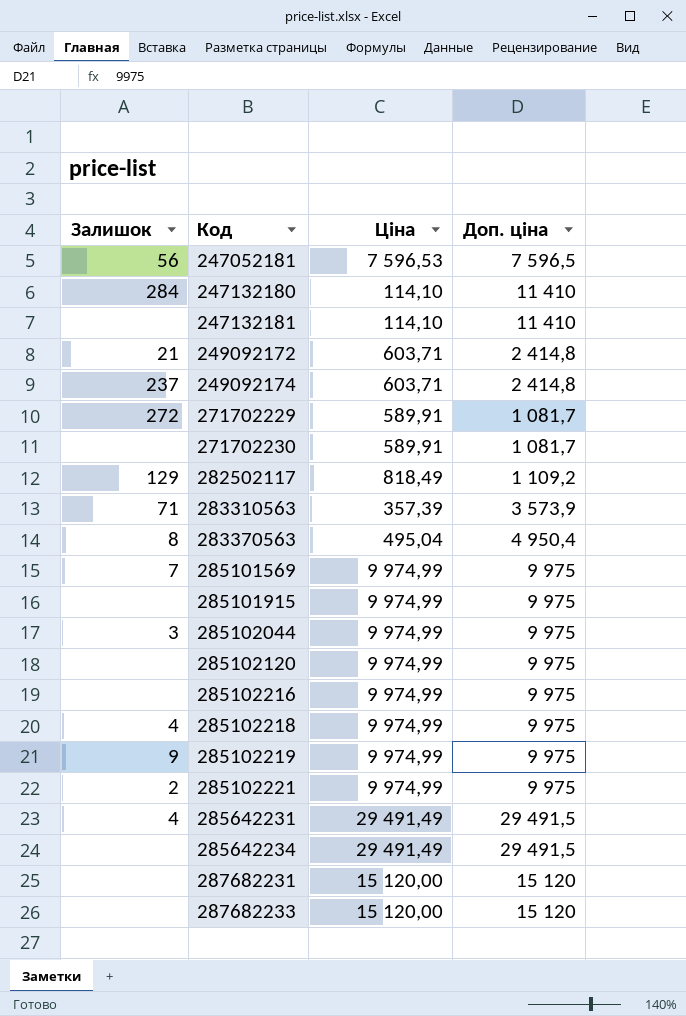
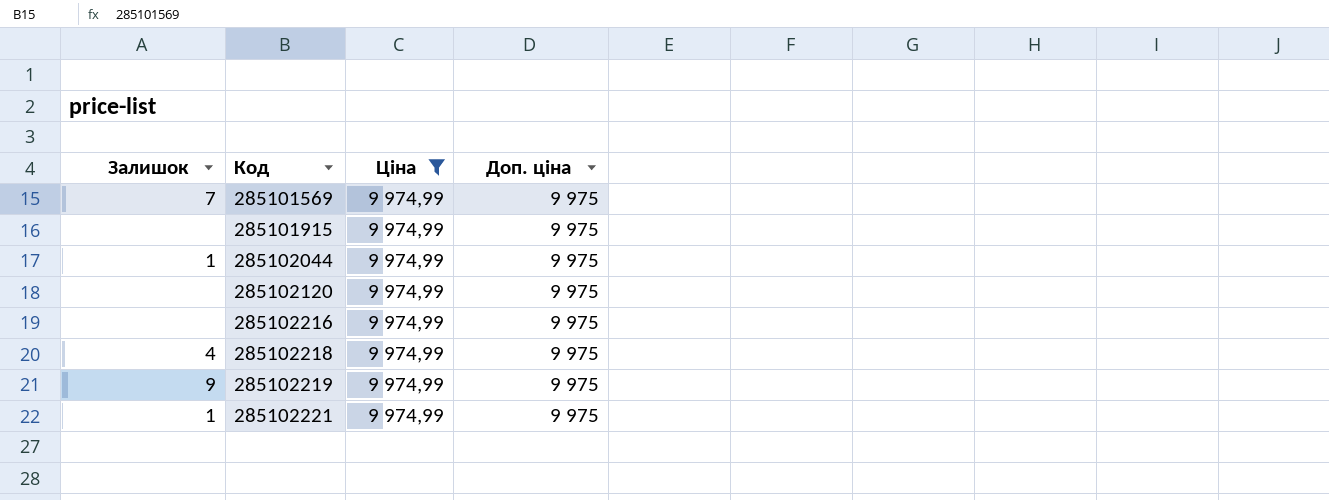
filter: none -> Ціна = 9 974,99
285102044 | Залишок: 3 -> 1
285102221 | Залишок: 2 -> 1

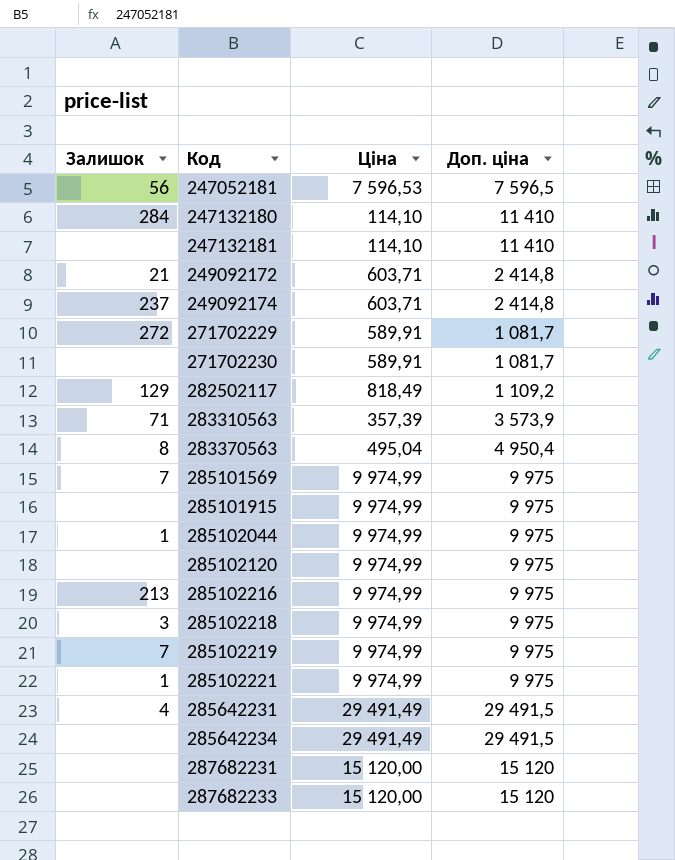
filter: Ціна = 9 974,99 -> none
285102216 | Залишок: none -> 213
285102218 | Залишок: 4 -> 3
285102219 | Залишок: 9 -> 7

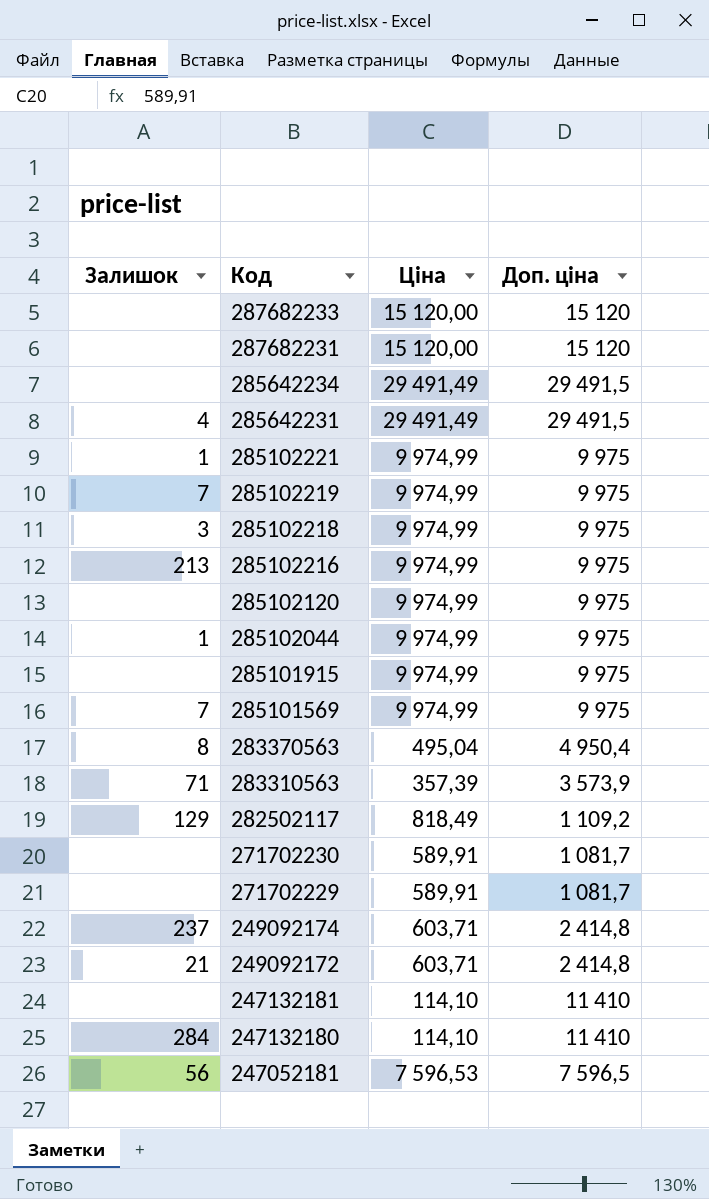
row order: Код ascending -> Код descending
271702229 | Залишок: 272 -> none

